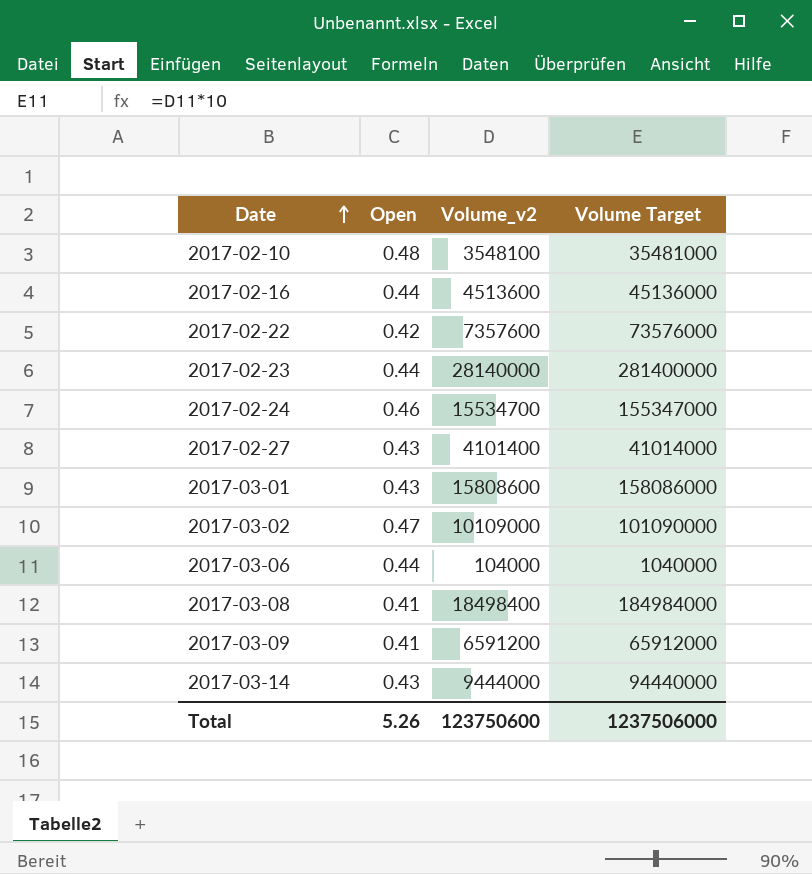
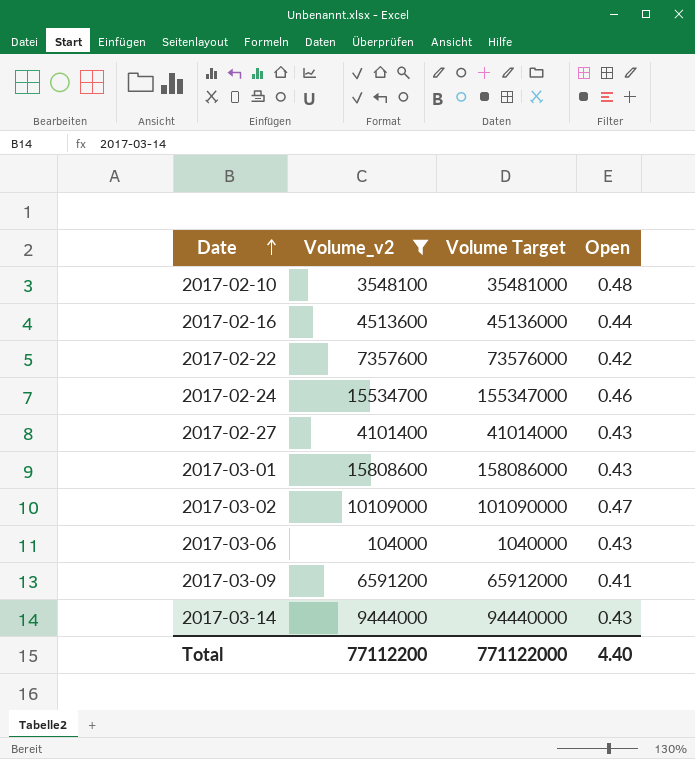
filter: none -> Volume_v2 <= 15808600
column Open | position: 2 -> 4
2017-03-06 | Open: 0.44 -> 0.43
Total | Volume_v2: 123750600 -> 77112200
Total | Volume Target: 1237506000 -> 771122000
Total | Open: 5.26 -> 4.40

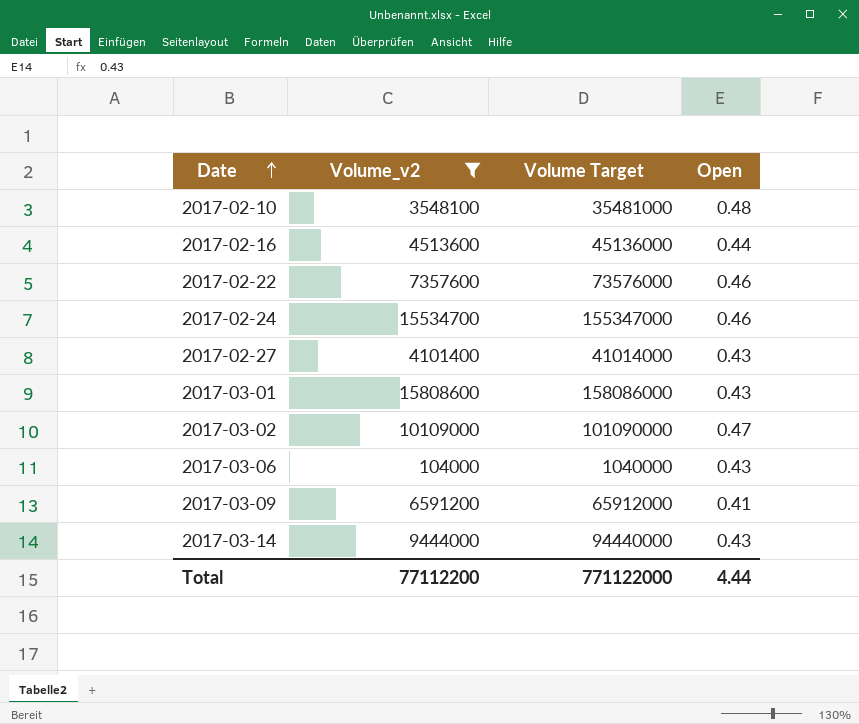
2017-02-22 | Open: 0.42 -> 0.46
Total | Open: 4.40 -> 4.44

